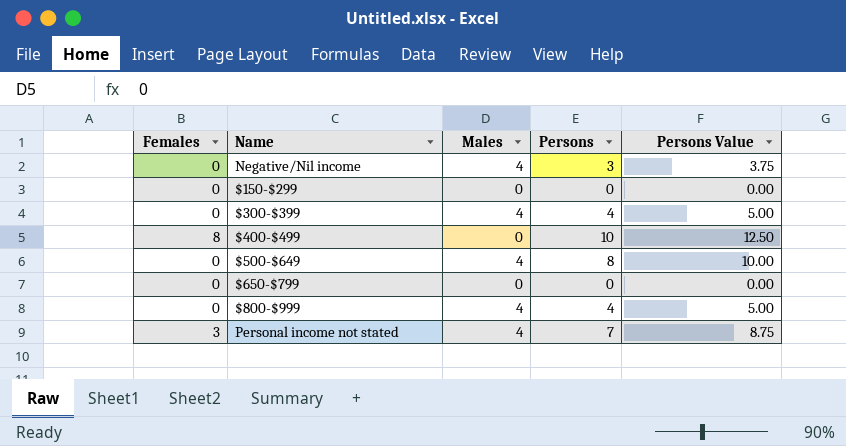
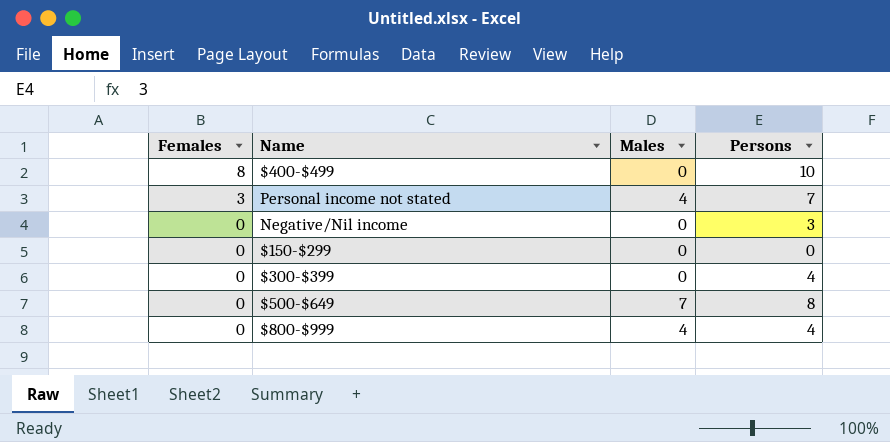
row order: none -> Females descending
column Persons Value | formula: [Persons] * 1.25 -> none
row $650-$799: 0 | 0 | 0 | 0.00 -> none
Negative/Nil income | Males: 4 -> 0
$300-$399 | Males: 4 -> 0
$500-$649 | Males: 4 -> 7

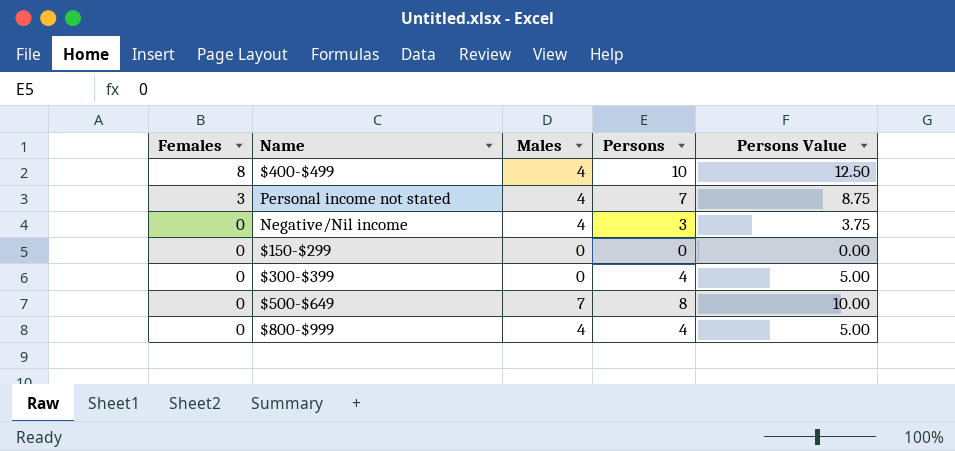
column Persons Value | formula: none -> [Persons] * 1.25
$400-$499 | Males: 0 -> 4
Negative/Nil income | Males: 0 -> 4

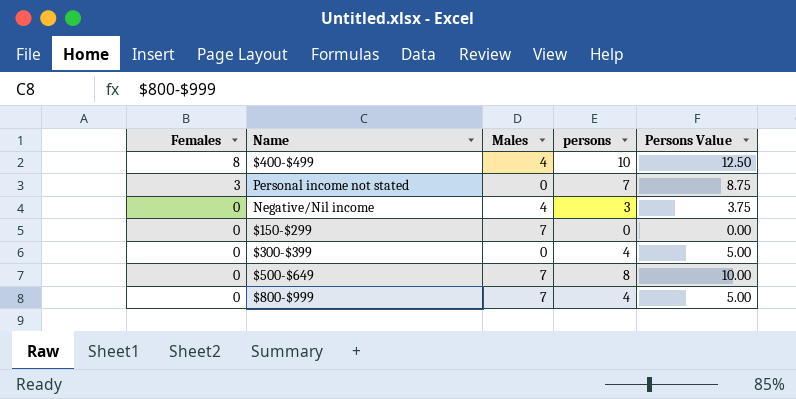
column name: Persons -> persons
Personal income not stated | Males: 4 -> 0
$150-$299 | Males: 0 -> 7
$800-$999 | Males: 4 -> 7

